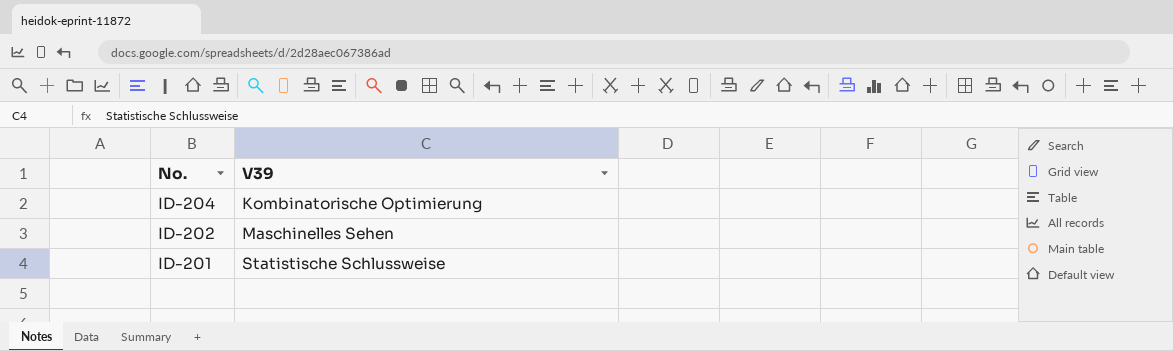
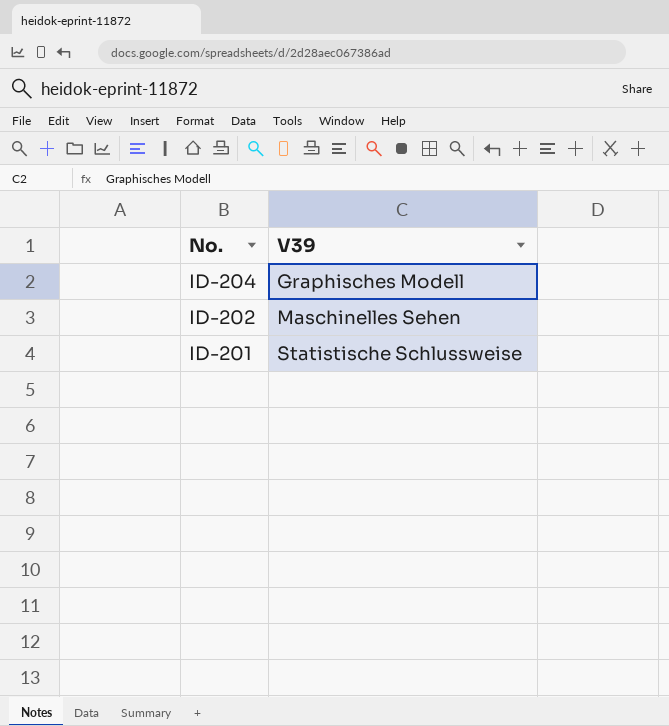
ID-204 | V39: Kombinatorische Optimierung -> Graphisches Modell

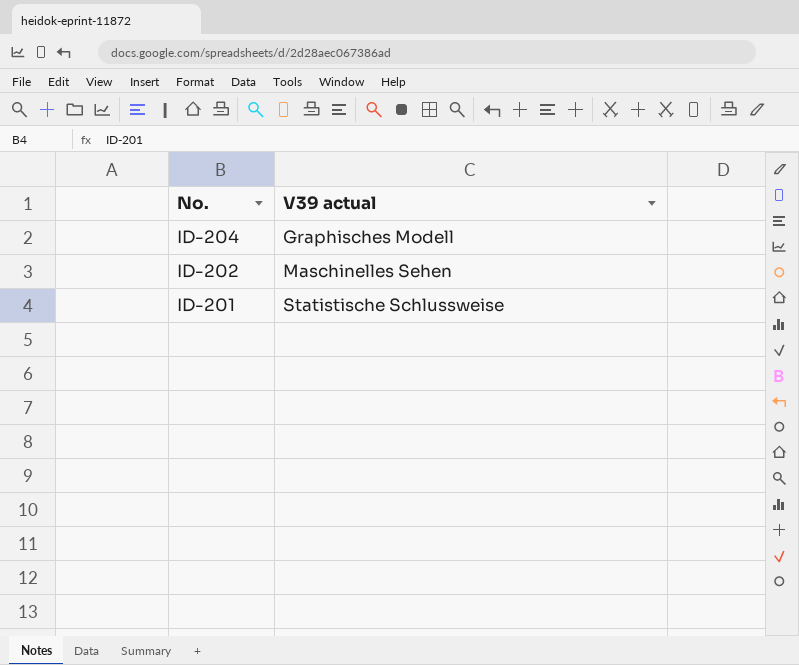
column name: V39 -> V39 actual

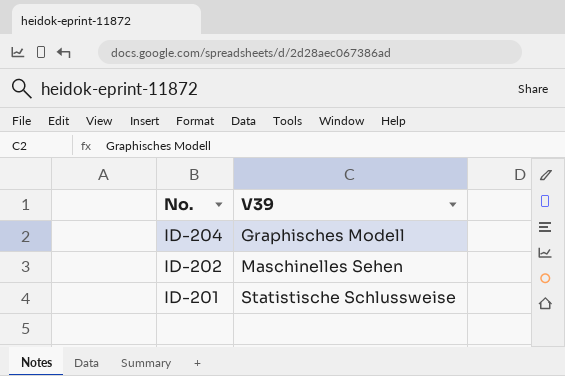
column name: V39 actual -> V39

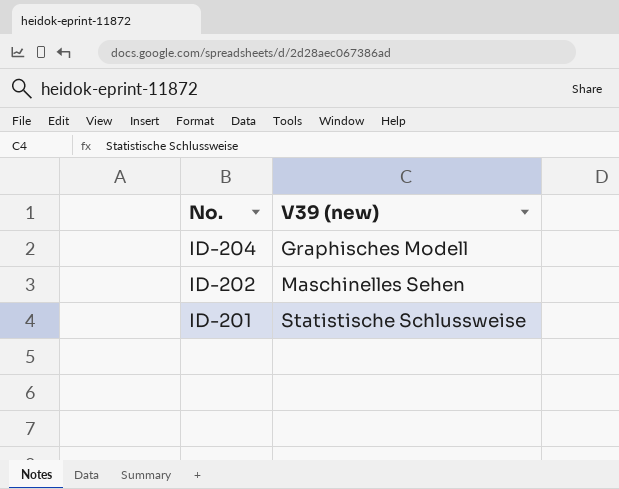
column name: V39 -> V39 (new)

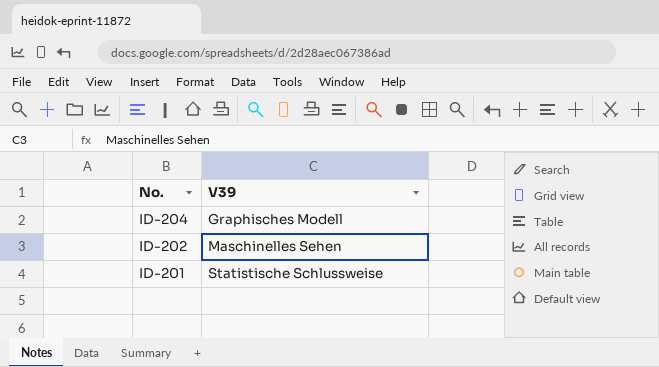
column name: V39 (new) -> V39

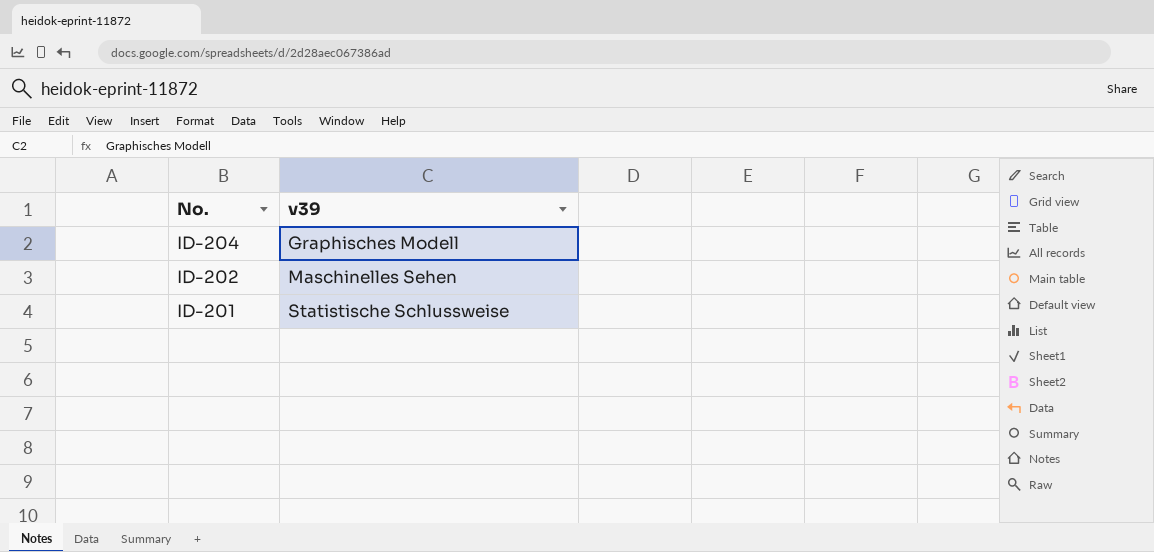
column name: V39 -> v39

